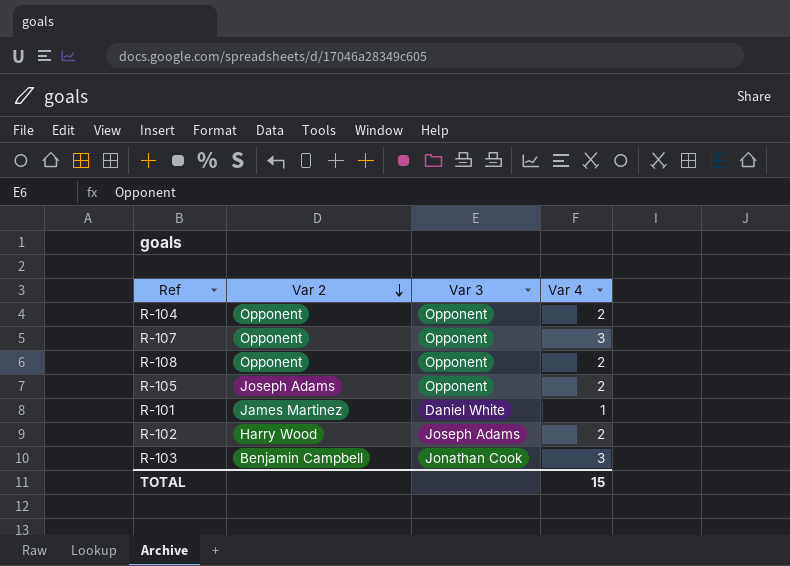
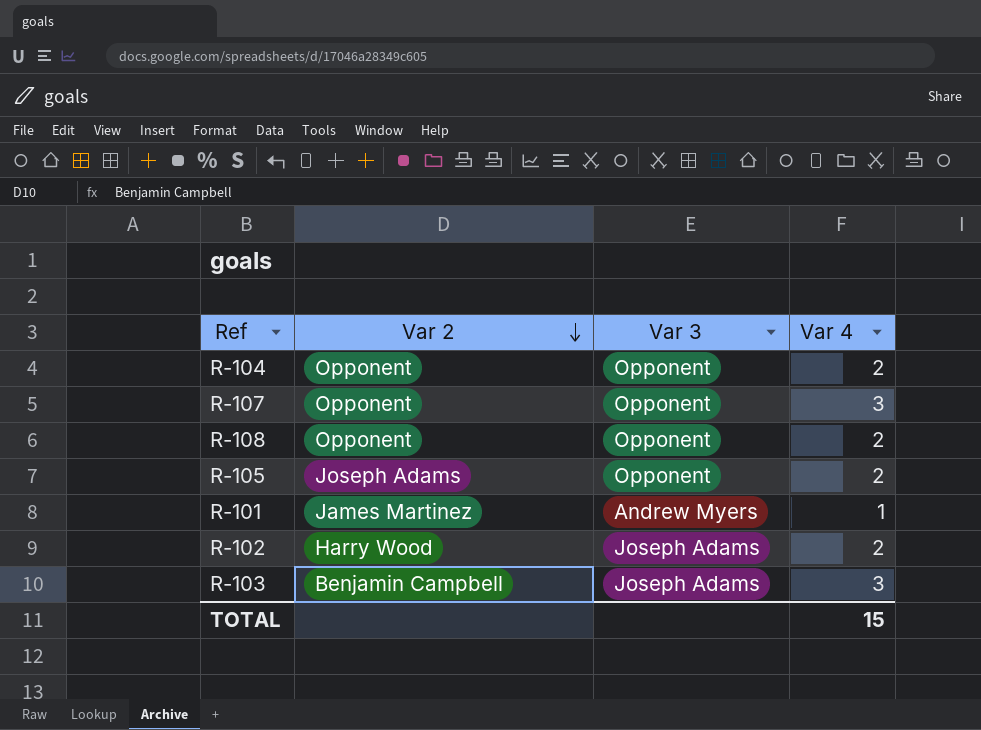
R-101 | Var 3: Daniel White -> Andrew Myers
R-103 | Var 3: Jonathan Cook -> Joseph Adams

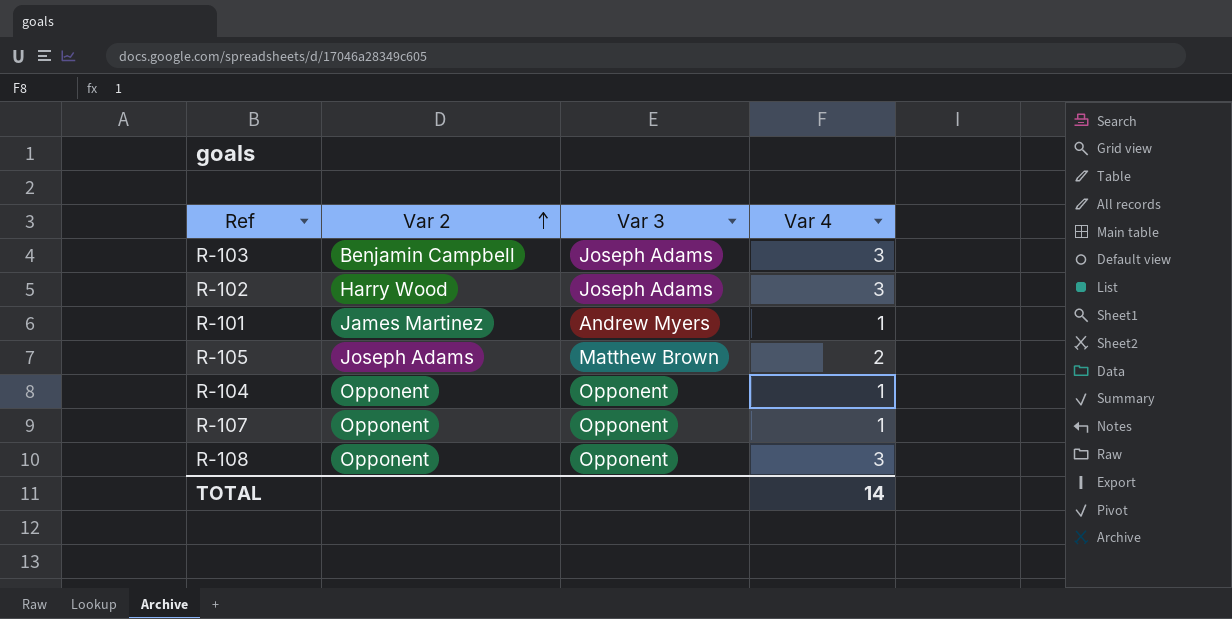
row order: Var 2 descending -> Var 2 ascending
R-102 | Var 4: 2 -> 3
R-105 | Var 3: Opponent -> Matthew Brown
R-104 | Var 4: 2 -> 1
R-107 | Var 4: 3 -> 1
R-108 | Var 4: 2 -> 3
TOTAL | Var 4: 15 -> 14

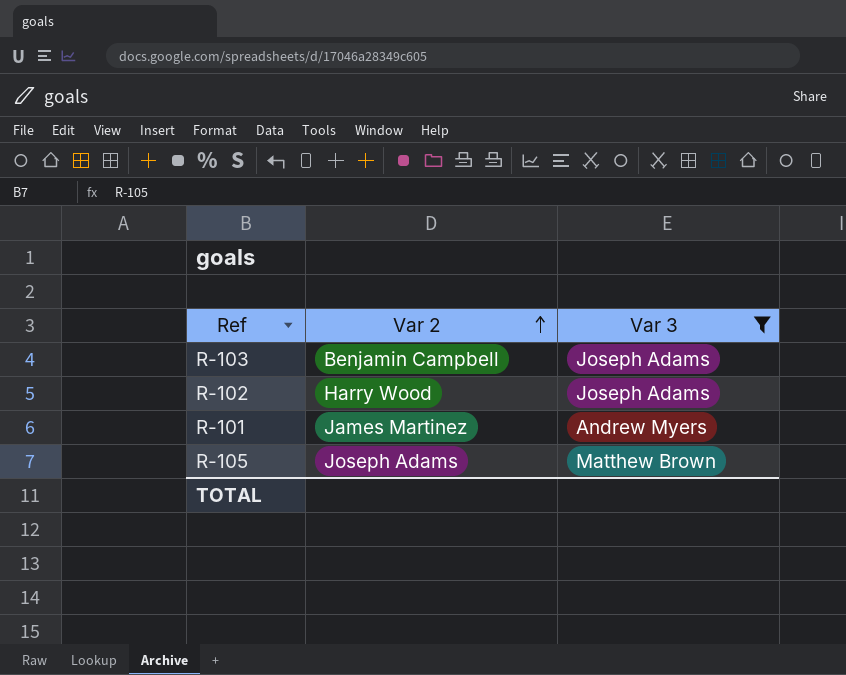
filter: none -> Var 3 != Opponent
column Var 4 | position: 4 -> none

